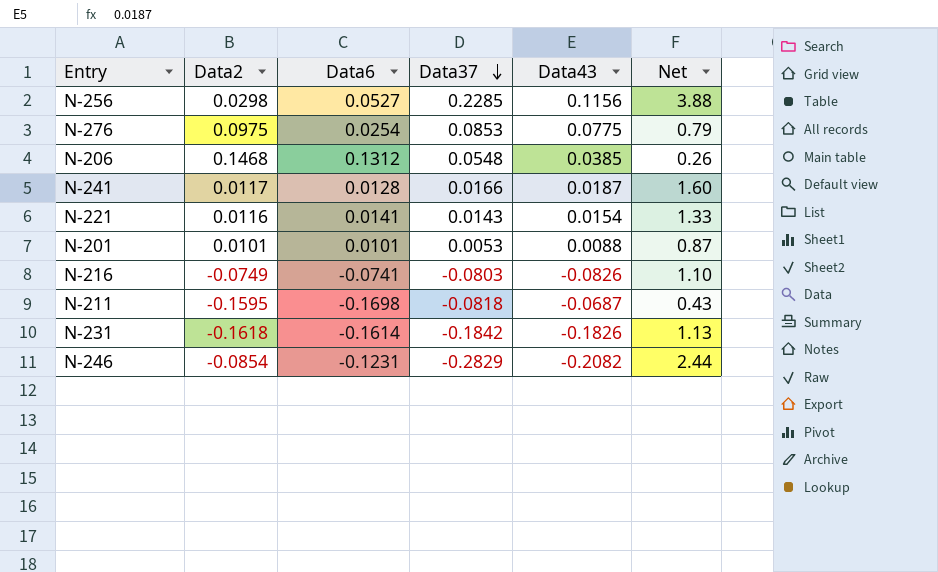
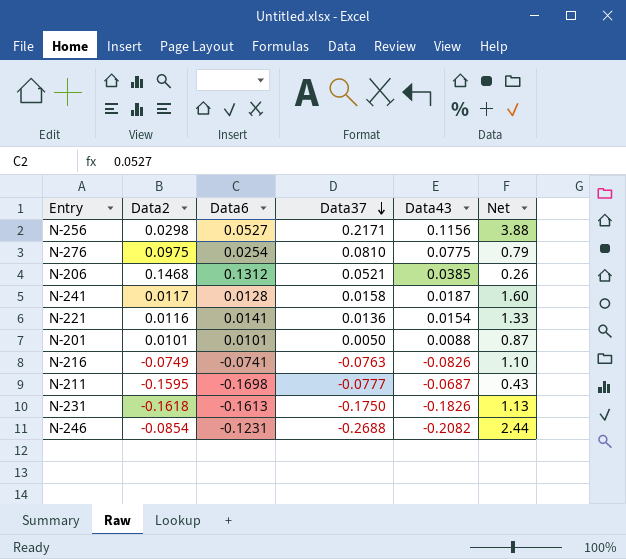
N-256 | Data37: 0.2285 -> 0.2171
N-276 | Data37: 0.0853 -> 0.0810
N-206 | Data37: 0.0548 -> 0.0521
N-241 | Data37: 0.0166 -> 0.0158
N-221 | Data37: 0.0143 -> 0.0136
N-201 | Data37: 0.0053 -> 0.0050
N-216 | Data37: -0.0803 -> -0.0763
N-211 | Data37: -0.0818 -> -0.0777
N-231 | Data6: -0.1614 -> -0.1613
N-231 | Data37: -0.1842 -> -0.1750
N-246 | Data37: -0.2829 -> -0.2688

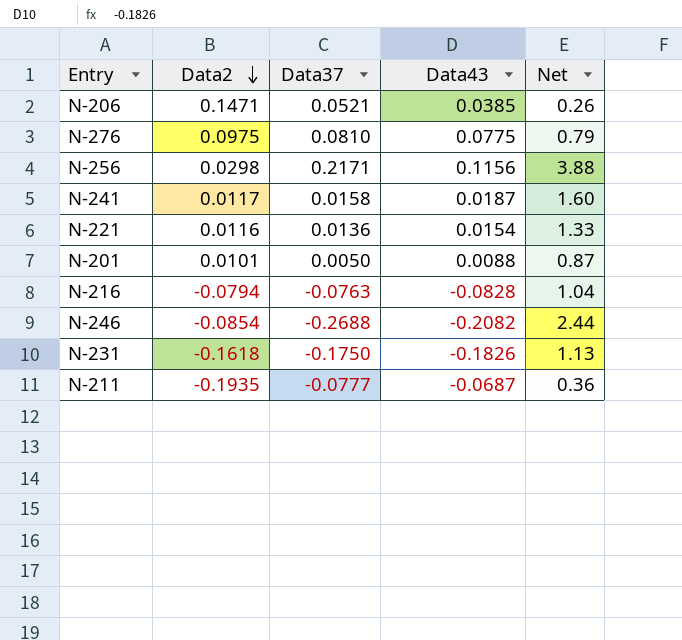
row order: Data37 descending -> Data2 descending
column Data6 | position: 3 -> none
N-206 | Data2: 0.1468 -> 0.1471
N-216 | Data2: -0.0749 -> -0.0794
N-216 | Data43: -0.0826 -> -0.0828
N-216 | Net: 1.10 -> 1.04
N-211 | Data2: -0.1595 -> -0.1935
N-211 | Net: 0.43 -> 0.36

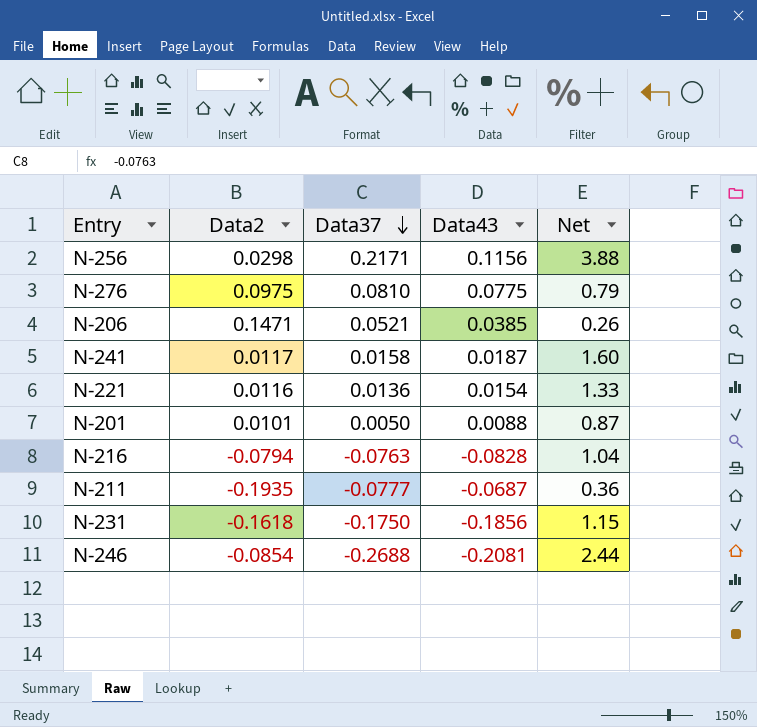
row order: Data2 descending -> Data37 descending
N-231 | Data43: -0.1826 -> -0.1856
N-231 | Net: 1.13 -> 1.15
N-246 | Data43: -0.2082 -> -0.2081

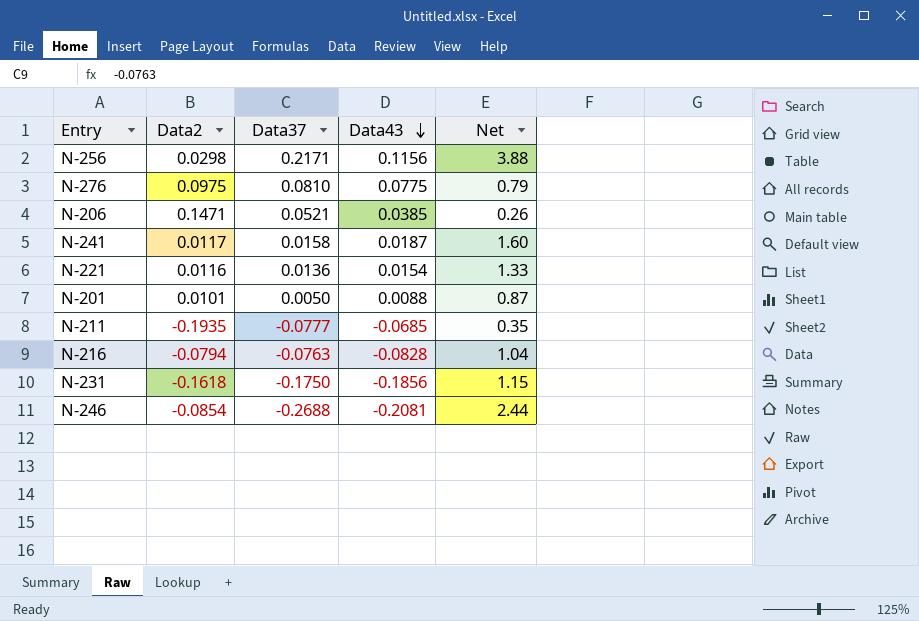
row order: Data37 descending -> Data43 descending
N-211 | Data43: -0.0687 -> -0.0685
N-211 | Net: 0.36 -> 0.35

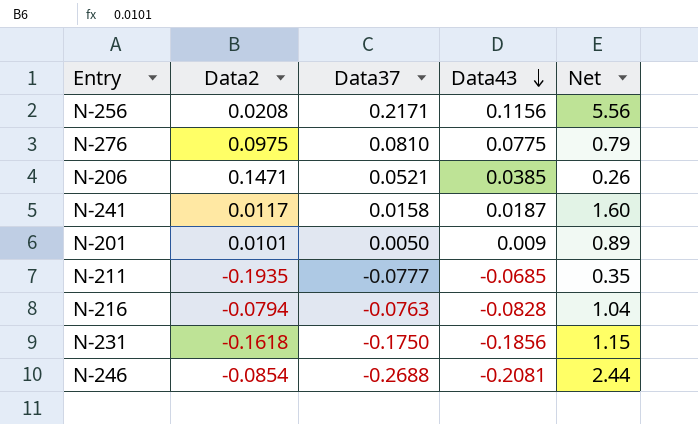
row N-221: 0.0116 | 0.0136 | 0.0154 | 1.33 -> none
N-256 | Data2: 0.0298 -> 0.0208
N-256 | Net: 3.88 -> 5.56
N-201 | Data43: 0.0088 -> 0.009
N-201 | Net: 0.87 -> 0.89

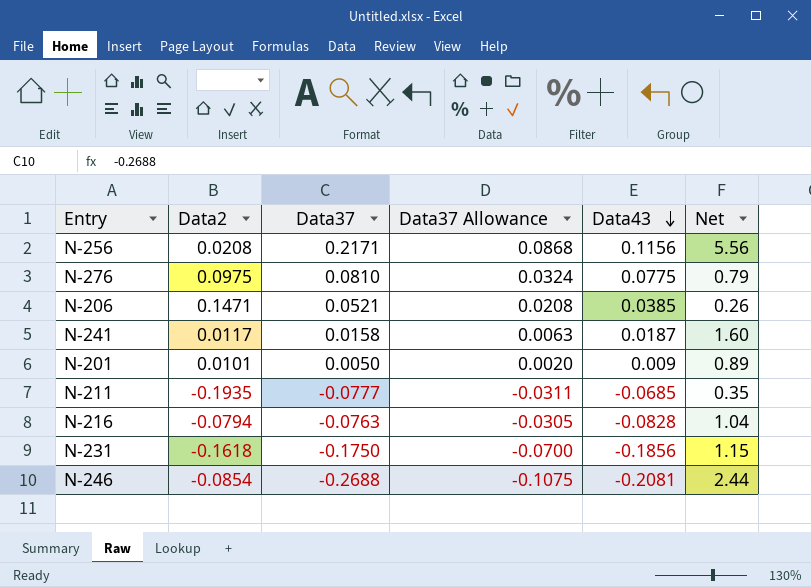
column Data37 Allowance | formula: none -> [Data37] * 0.4

